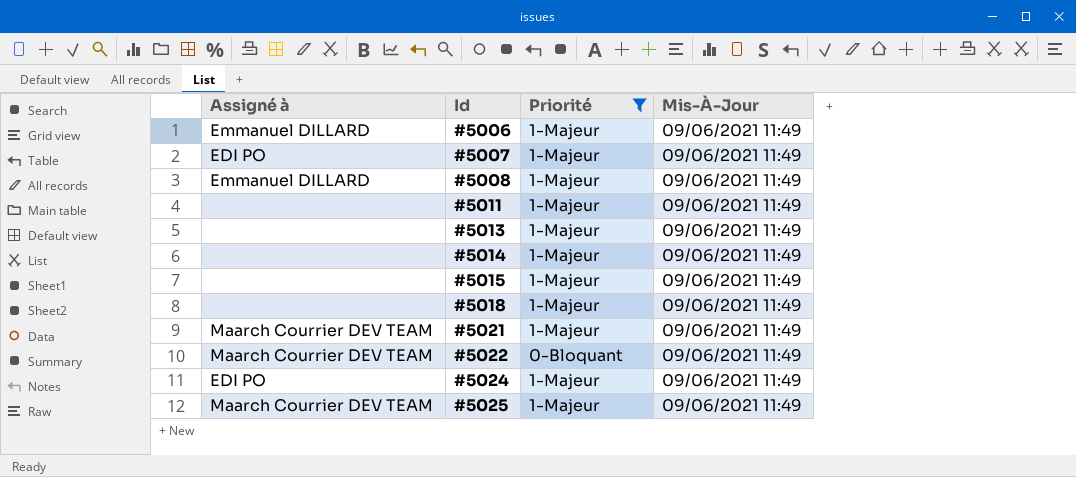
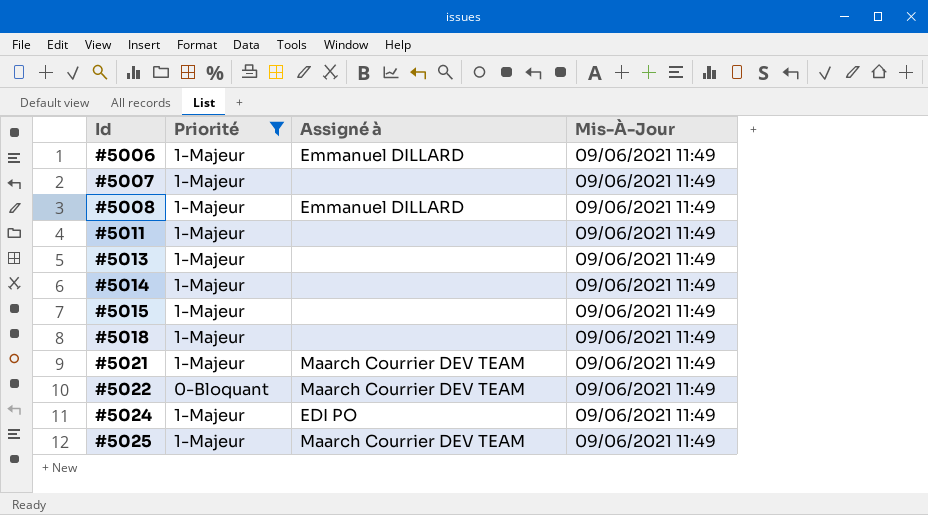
column Assigné à | position: 1 -> 3
#5007 | Assigné à: EDI PO -> none

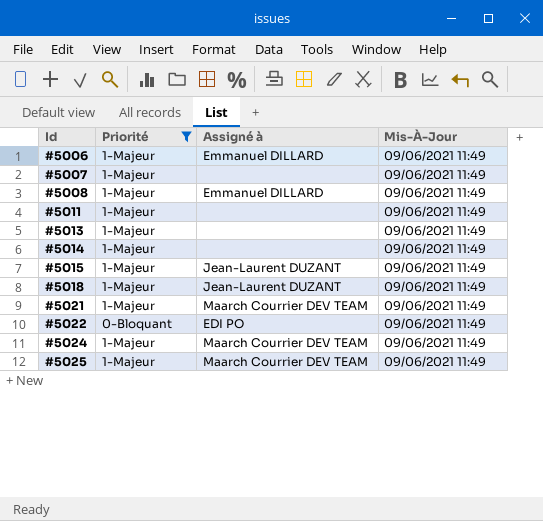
#5015 | Assigné à: none -> Jean-Laurent DUZANT
#5018 | Assigné à: none -> Jean-Laurent DUZANT
#5022 | Assigné à: Maarch Courrier DEV TEAM -> EDI PO
#5024 | Assigné à: EDI PO -> Maarch Courrier DEV TEAM

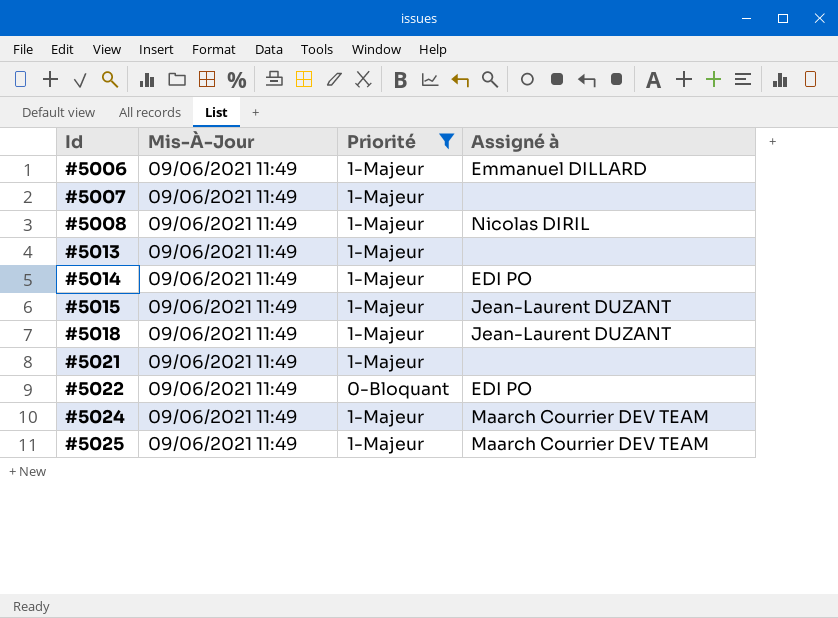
column Mis-À-Jour | position: 4 -> 2
row #5011: 1-Majeur | none | 09/06/2021 11:49 -> none
#5008 | Assigné à: Emmanuel DILLARD -> Nicolas DIRIL
#5014 | Assigné à: none -> EDI PO
#5021 | Assigné à: Maarch Courrier DEV TEAM -> none

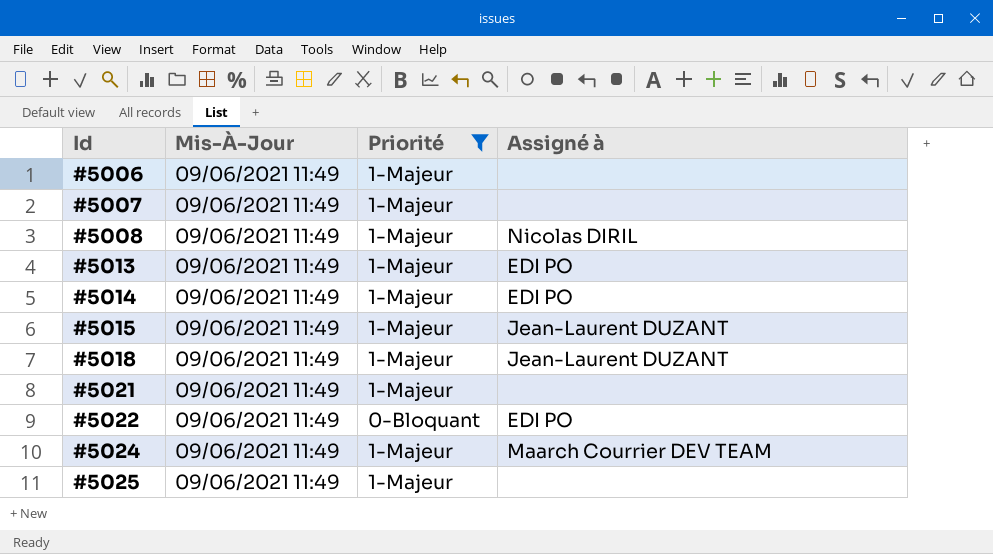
#5006 | Assigné à: Emmanuel DILLARD -> none
#5013 | Assigné à: none -> EDI PO
#5025 | Assigné à: Maarch Courrier DEV TEAM -> none

